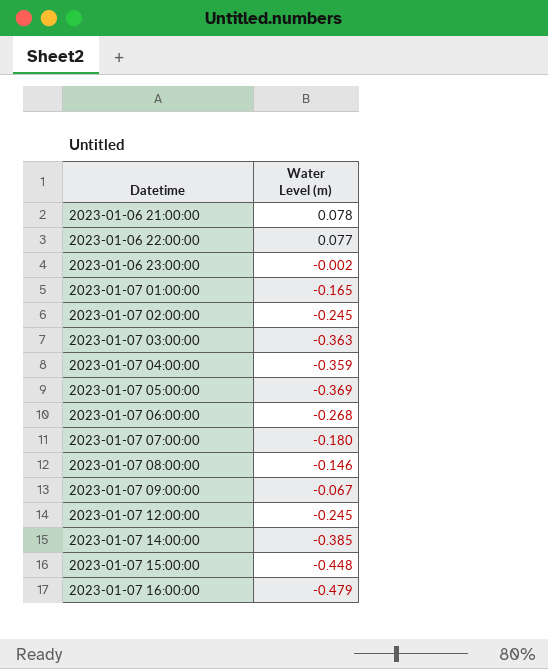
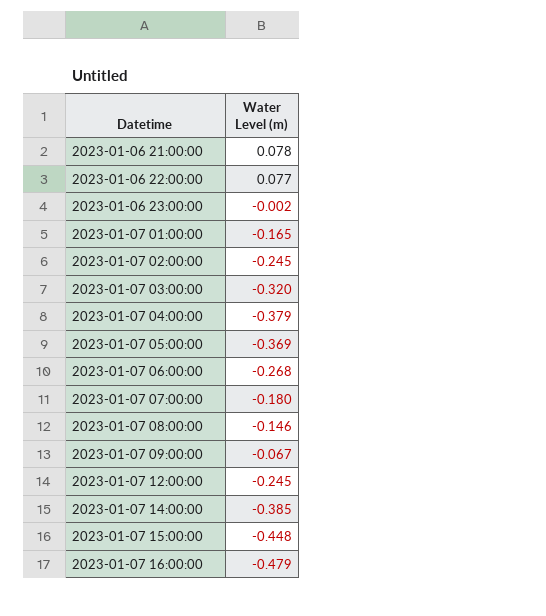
2023-01-07 03:00:00 | Water Level (m): -0.363 -> -0.320
2023-01-07 04:00:00 | Water Level (m): -0.359 -> -0.379

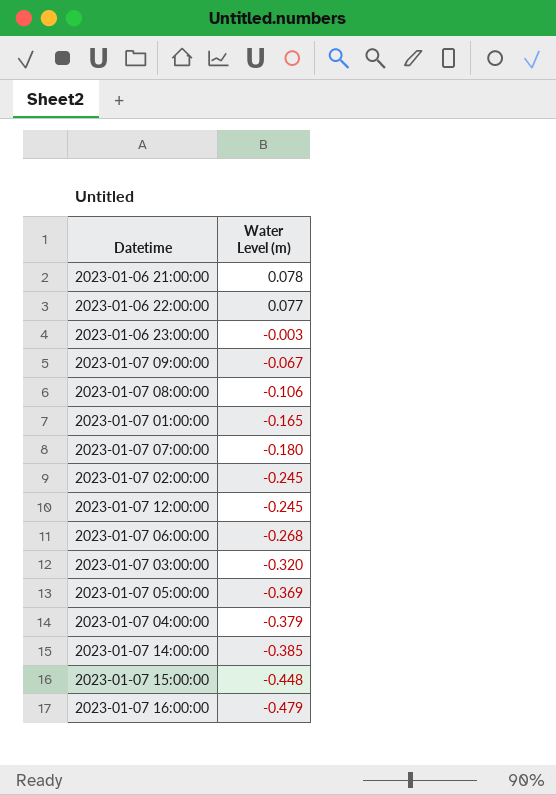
row order: Datetime ascending -> Water Level (m) descending
2023-01-06 23:00:00 | Water Level (m): -0.002 -> -0.003
2023-01-07 08:00:00 | Water Level (m): -0.146 -> -0.106

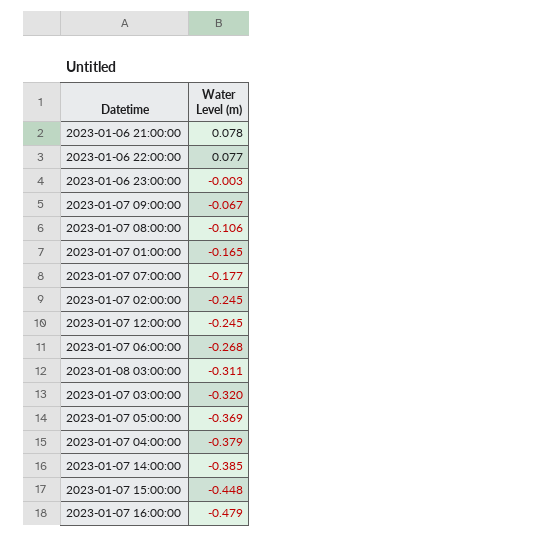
2023-01-07 07:00:00 | Water Level (m): -0.180 -> -0.177
row 2023-01-08 03:00:00: none -> -0.311

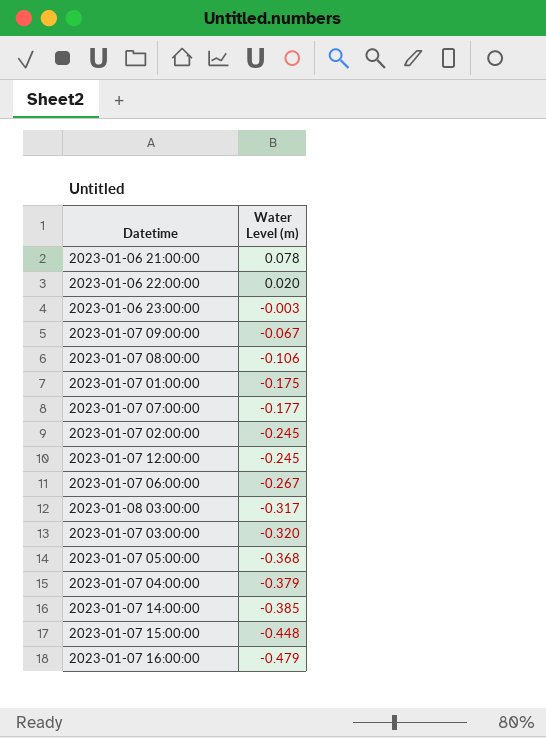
2023-01-06 22:00:00 | Water Level (m): 0.077 -> 0.020
2023-01-07 01:00:00 | Water Level (m): -0.165 -> -0.175
2023-01-07 06:00:00 | Water Level (m): -0.268 -> -0.267
2023-01-08 03:00:00 | Water Level (m): -0.311 -> -0.317
2023-01-07 05:00:00 | Water Level (m): -0.369 -> -0.368

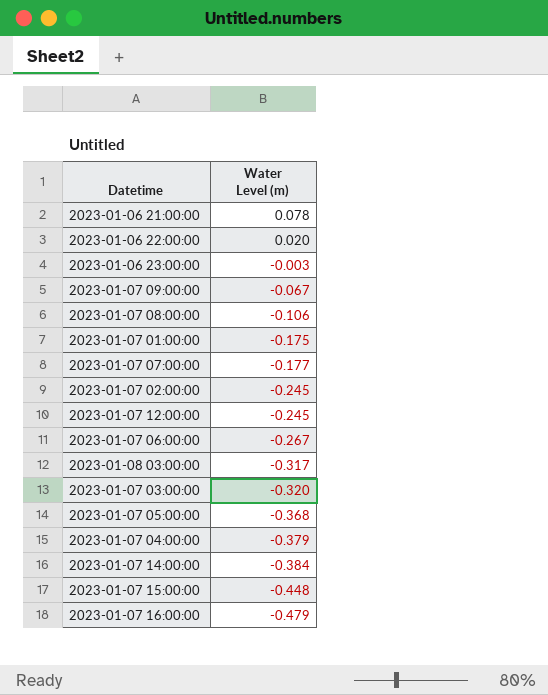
2023-01-07 14:00:00 | Water Level (m): -0.385 -> -0.384

